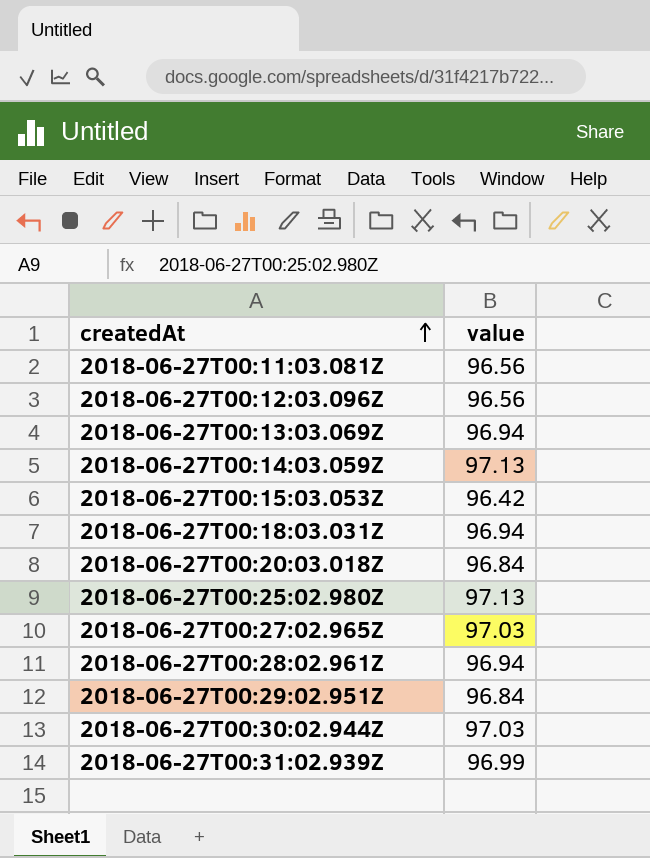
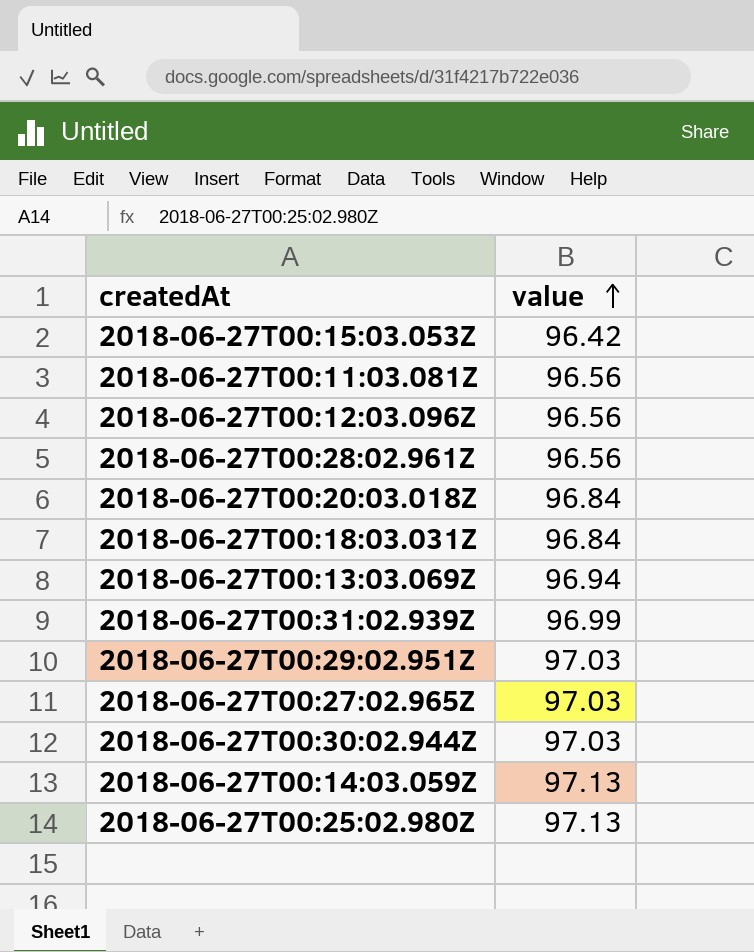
row order: createdAt ascending -> value ascending
2018-06-27T00:28:02.961Z | value: 96.94 -> 96.56
2018-06-27T00:18:03.031Z | value: 96.94 -> 96.84
2018-06-27T00:29:02.951Z | value: 96.84 -> 97.03

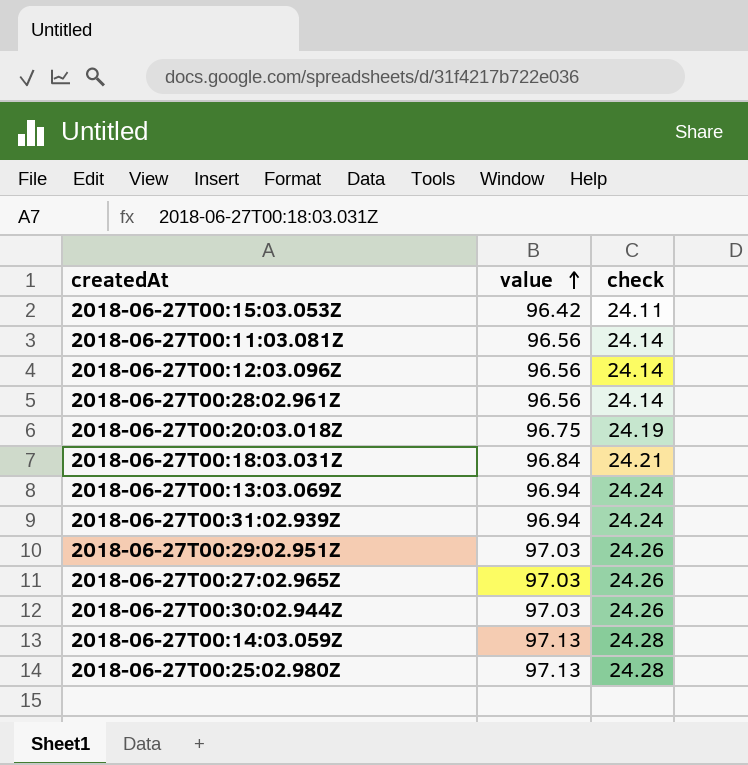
column check | formula: none -> [value] * 0.25
2018-06-27T00:20:03.018Z | value: 96.84 -> 96.75
2018-06-27T00:31:02.939Z | value: 96.99 -> 96.94

